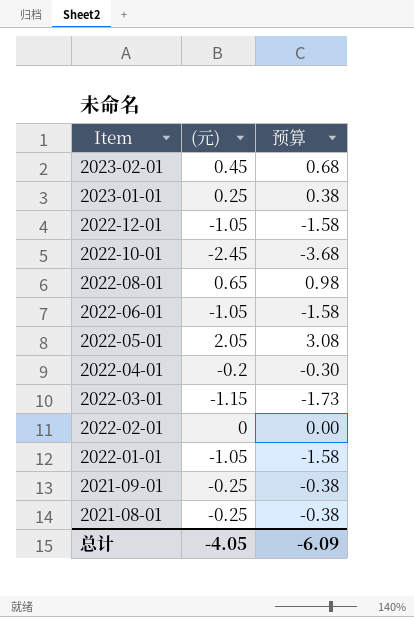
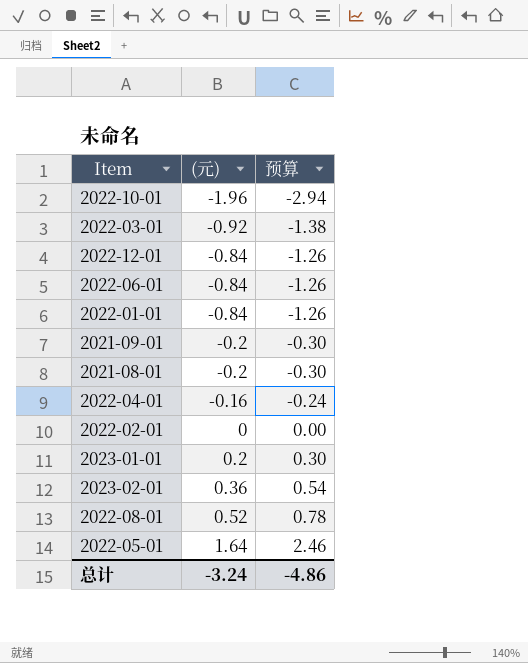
row order: Item descending -> (元) ascending
2022-10-01 | (元): -2.45 -> -1.96
2022-10-01 | 预算: -3.68 -> -2.94
2022-03-01 | (元): -1.15 -> -0.92
2022-03-01 | 预算: -1.73 -> -1.38
2022-12-01 | (元): -1.05 -> -0.84
2022-12-01 | 预算: -1.58 -> -1.26
2022-06-01 | (元): -1.05 -> -0.84
2022-06-01 | 预算: -1.58 -> -1.26
2022-01-01 | (元): -1.05 -> -0.84
2022-01-01 | 预算: -1.58 -> -1.26
2021-09-01 | (元): -0.25 -> -0.2
2021-09-01 | 预算: -0.38 -> -0.30
2021-08-01 | (元): -0.25 -> -0.2
2021-08-01 | 预算: -0.38 -> -0.30
2022-04-01 | (元): -0.2 -> -0.16
2022-04-01 | 预算: -0.30 -> -0.24
2023-01-01 | (元): 0.25 -> 0.2
2023-01-01 | 预算: 0.38 -> 0.30
2023-02-01 | (元): 0.45 -> 0.36
2023-02-01 | 预算: 0.68 -> 0.54
2022-08-01 | (元): 0.65 -> 0.52
2022-08-01 | 预算: 0.98 -> 0.78
2022-05-01 | (元): 2.05 -> 1.64
2022-05-01 | 预算: 3.08 -> 2.46
总计 | (元): -4.05 -> -3.24
总计 | 预算: -6.09 -> -4.86

